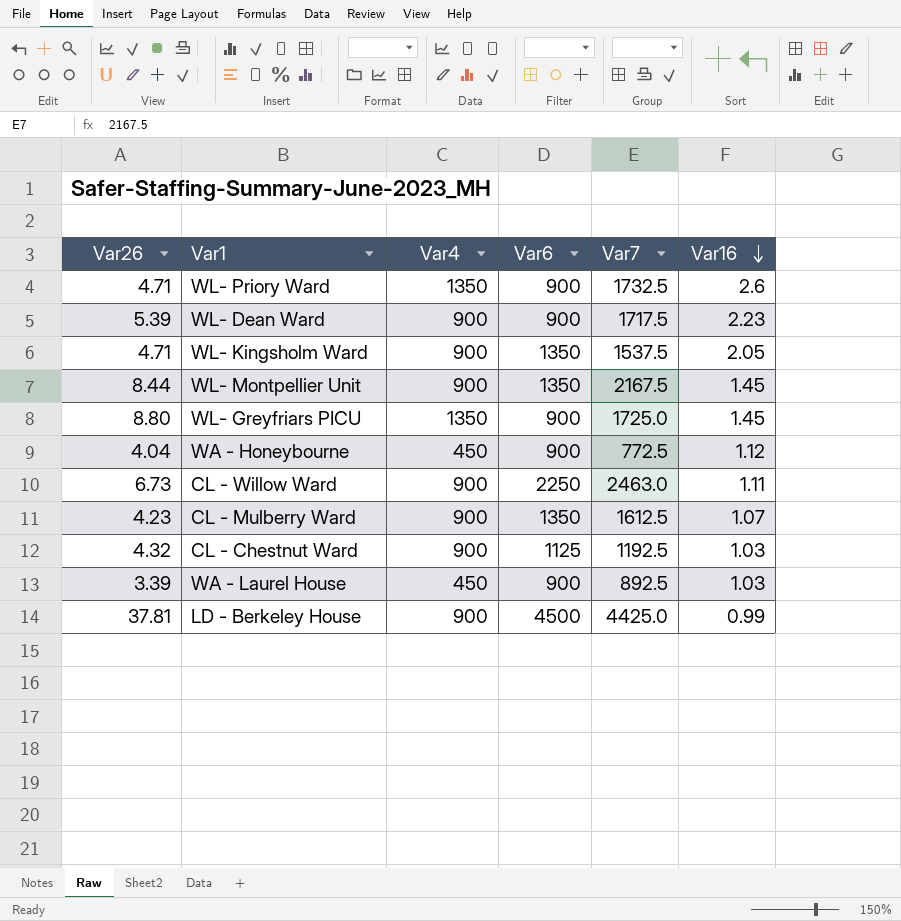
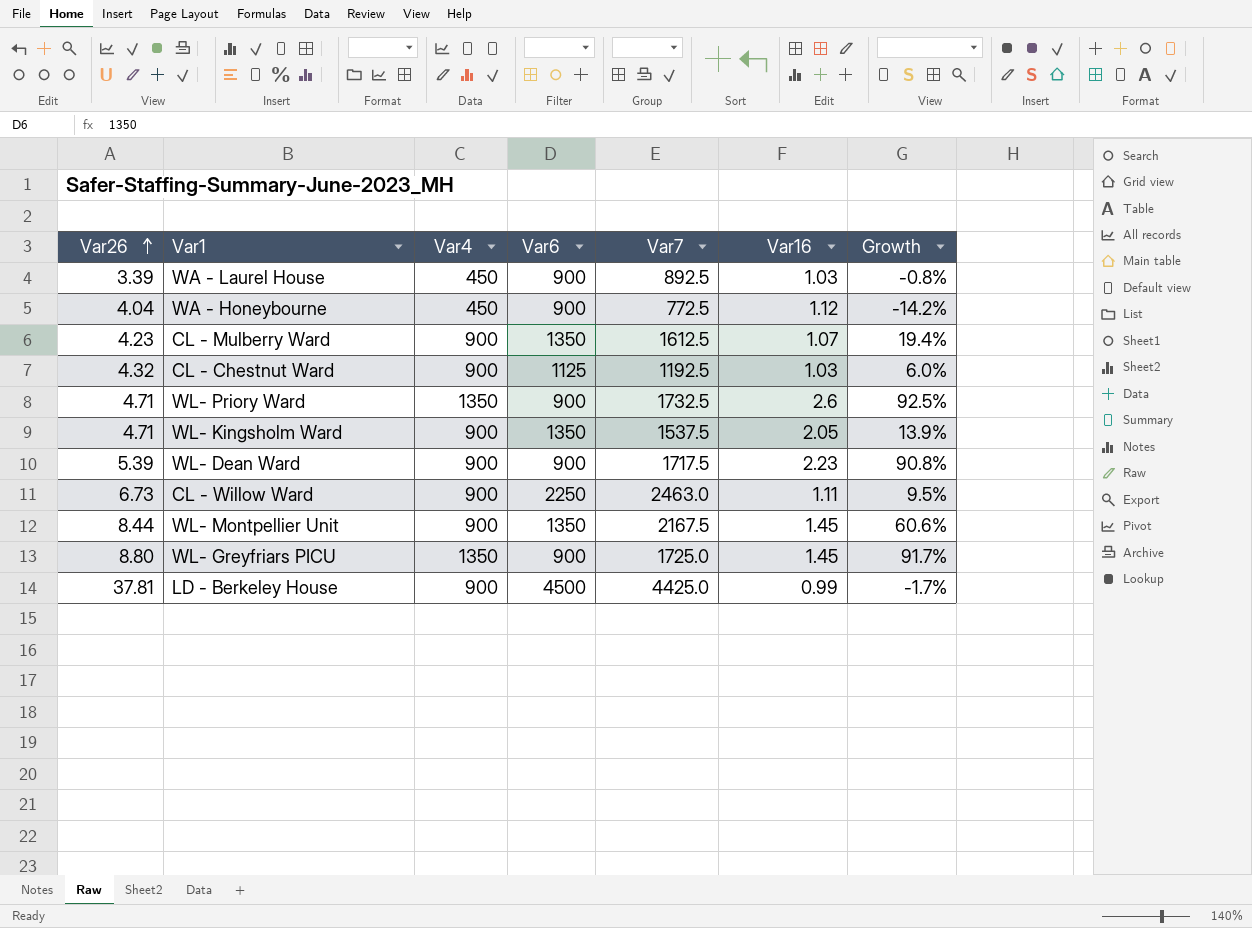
row order: Var16 descending -> Var26 ascending
column Growth | formula: none -> ([Var7] - [Var6]) / [Var6]

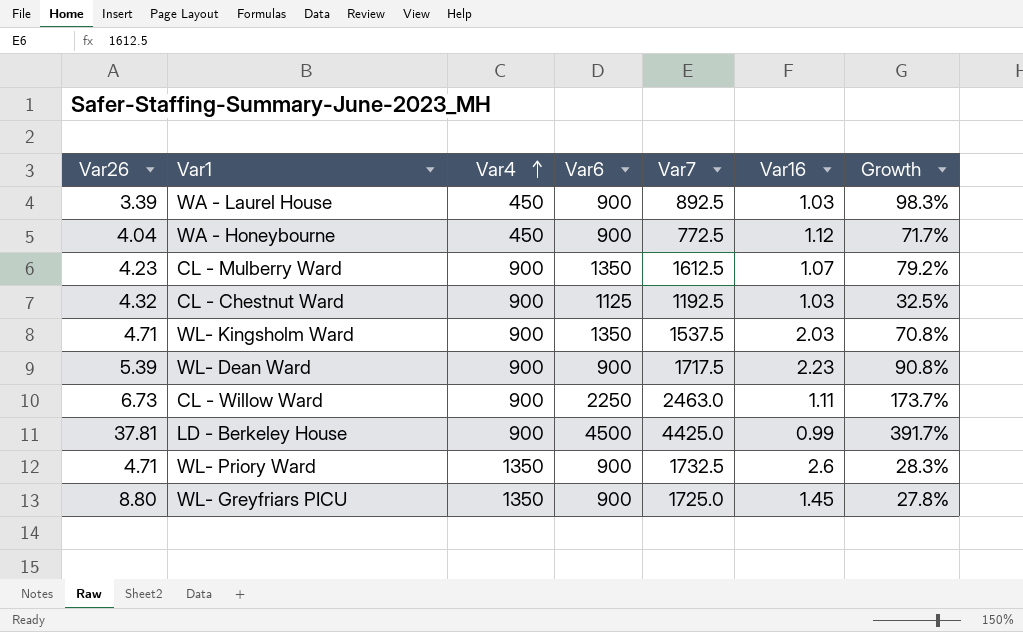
row order: Var26 ascending -> Var4 ascending
column Growth | formula: ([Var7] - [Var6]) / [Var6] -> ([Var7] - [Var4]) / [Var4]
row WL- Montpellier Unit: 8.44 | 900 | 1350 | 2167.5 | 1.45 | 60.6% -> none
WL- Kingsholm Ward | Var16: 2.05 -> 2.03

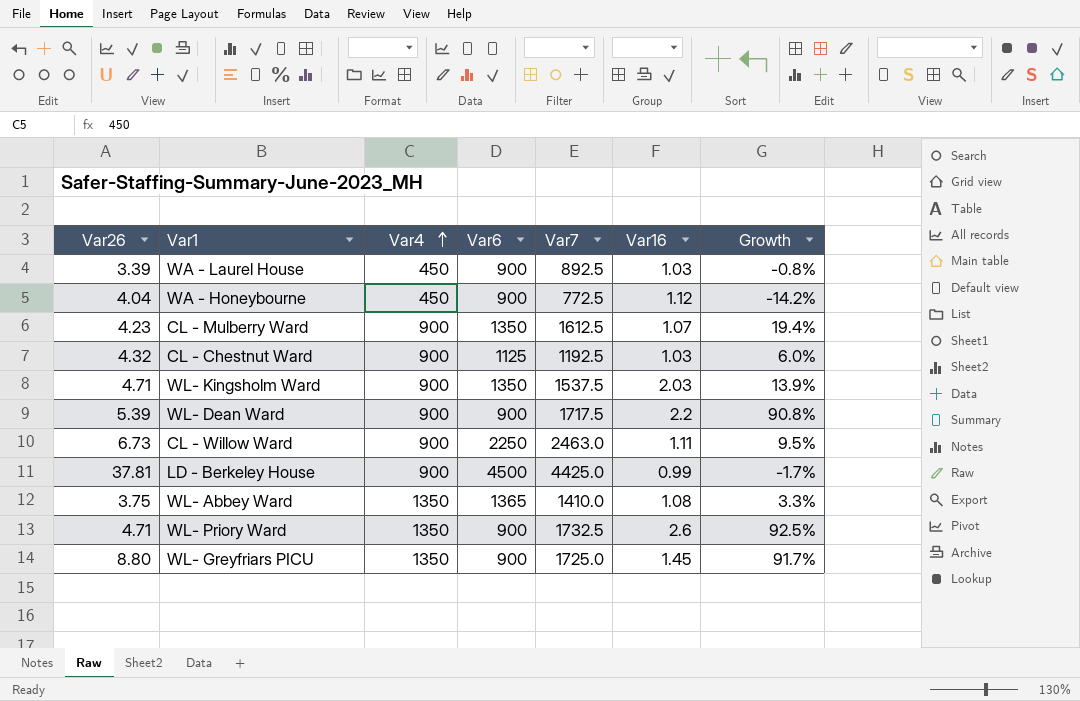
column Growth | formula: ([Var7] - [Var4]) / [Var4] -> ([Var7] - [Var6]) / [Var6]
WL- Dean Ward | Var16: 2.23 -> 2.2
row WL- Abbey Ward: none -> 3.75 | 1350 | 1365 | 1410.0 | 1.08 | 3.3%

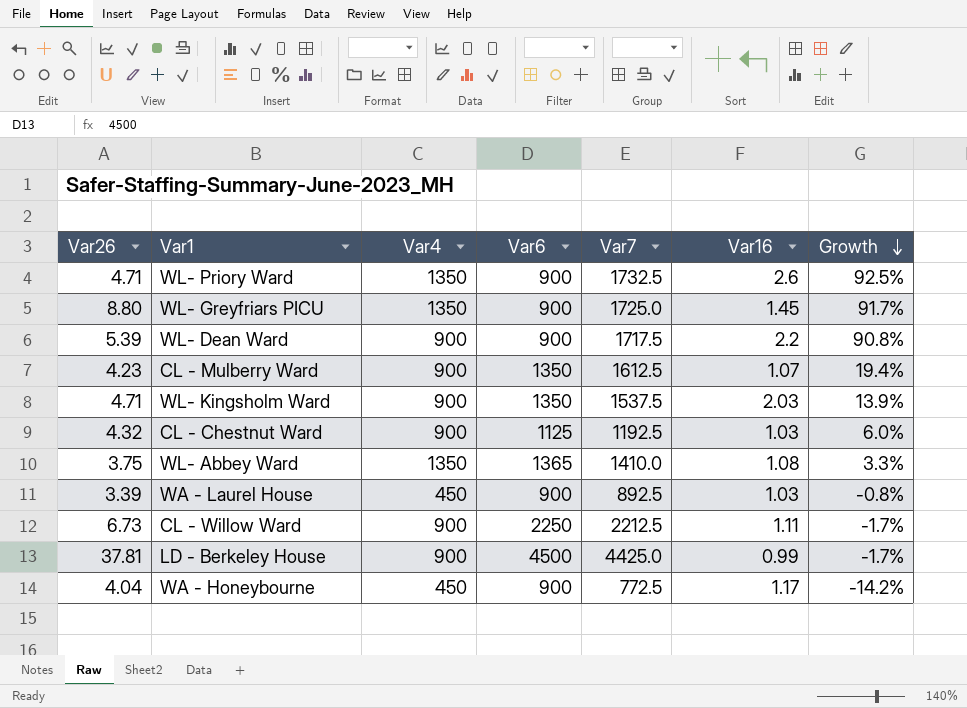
row order: Var4 ascending -> Growth descending
CL - Willow Ward | Var7: 2463.0 -> 2212.5
CL - Willow Ward | Growth: 9.5% -> -1.7%
WA - Honeybourne | Var16: 1.12 -> 1.17

